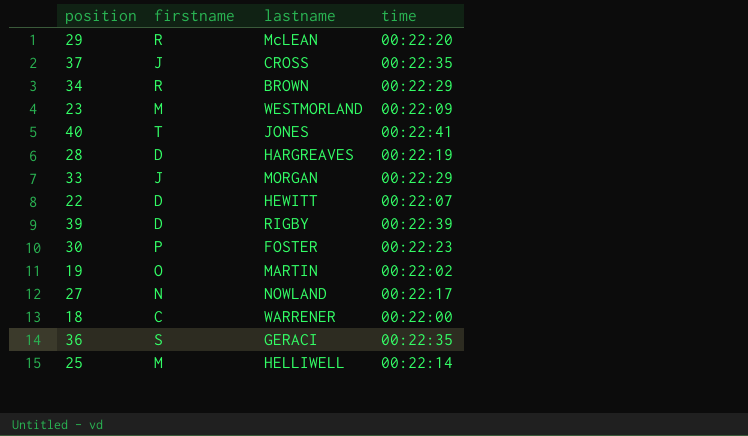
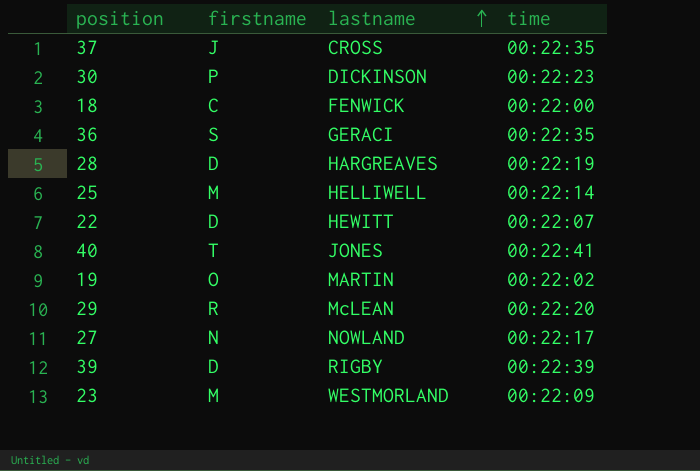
row order: none -> lastname ascending
row 34: R | BROWN | 00:22:29 -> none
row 33: J | MORGAN | 00:22:29 -> none
30 | lastname: FOSTER -> DICKINSON
18 | lastname: WARRENER -> FENWICK

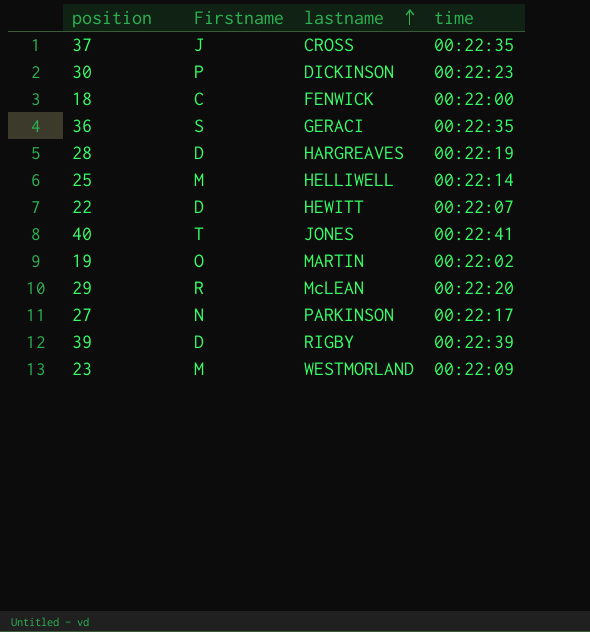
column name: firstname -> Firstname
27 | lastname: NOWLAND -> PARKINSON

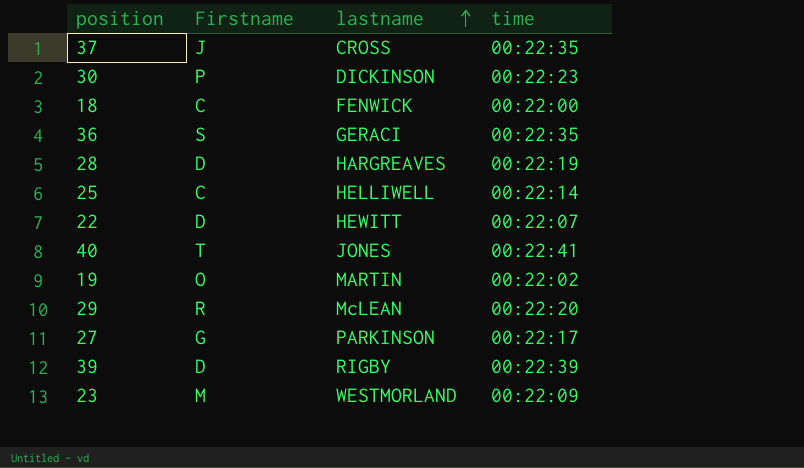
25 | Firstname: M -> C
27 | Firstname: N -> G

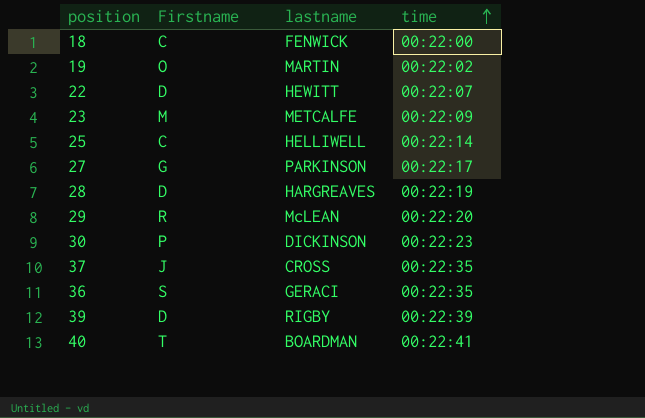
row order: lastname ascending -> time ascending
23 | lastname: WESTMORLAND -> METCALFE
40 | lastname: JONES -> BOARDMAN

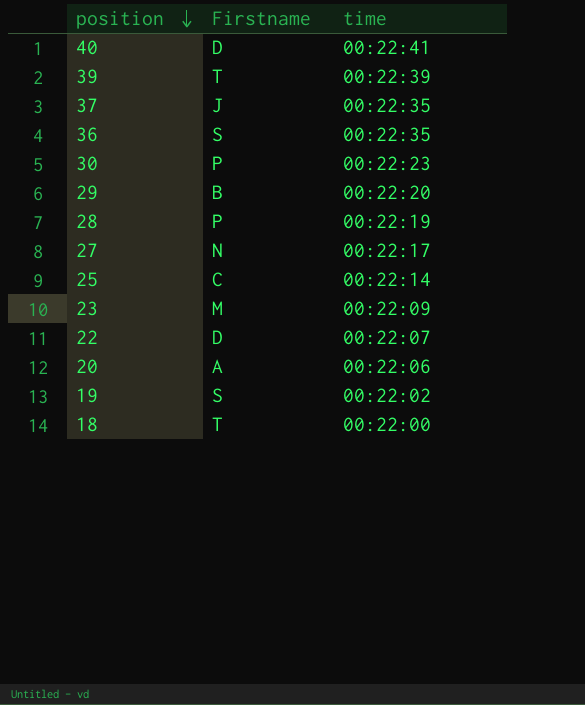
row order: time ascending -> position descending
column lastname | position: 3 -> none
40 | Firstname: T -> D
39 | Firstname: D -> T
29 | Firstname: R -> B
28 | Firstname: D -> P
27 | Firstname: G -> N
row 20: none -> A | 00:22:06
19 | Firstname: O -> S
18 | Firstname: C -> T

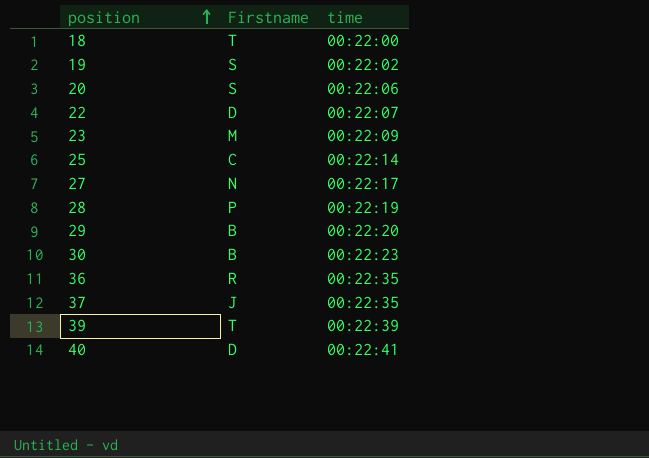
row order: position descending -> position ascending
20 | Firstname: A -> S
30 | Firstname: P -> B
36 | Firstname: S -> R

